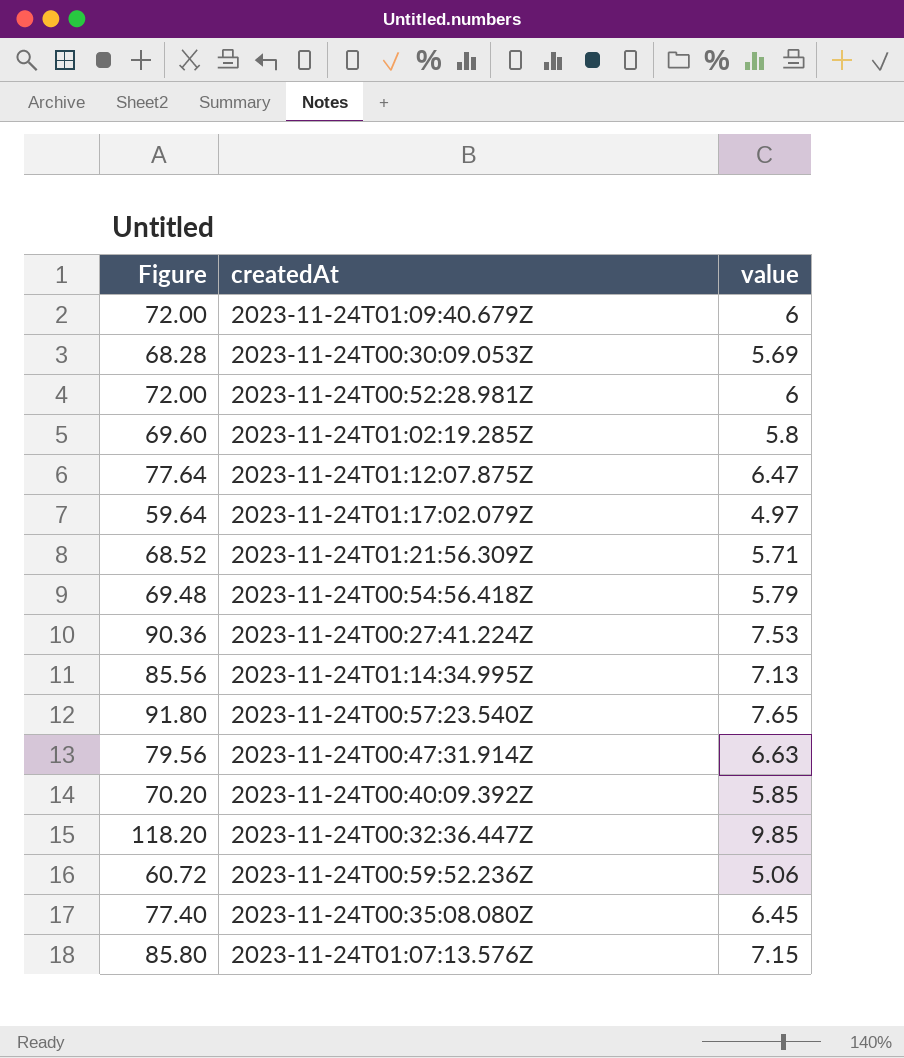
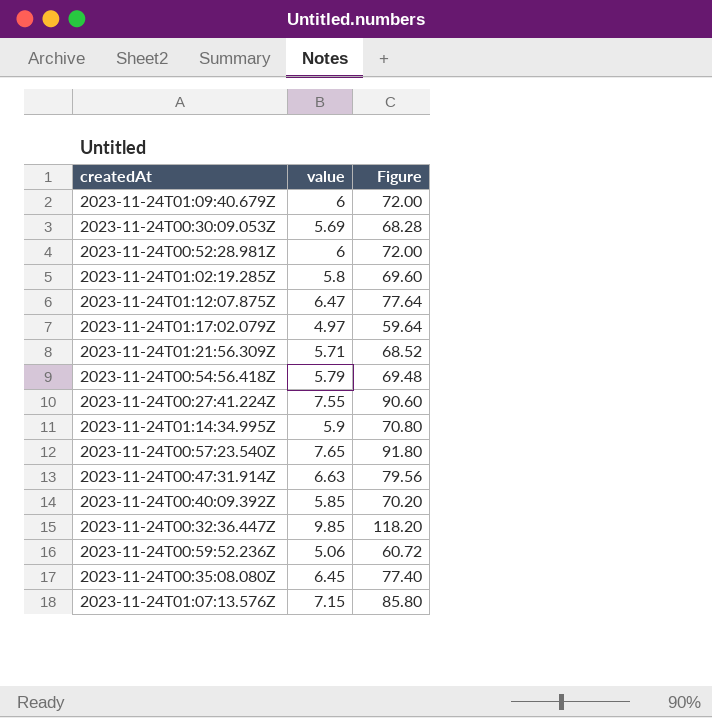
column Figure | position: 1 -> 3
2023-11-24T00:27:41.224Z | value: 7.53 -> 7.55
2023-11-24T00:27:41.224Z | Figure: 90.36 -> 90.60
2023-11-24T01:14:34.995Z | value: 7.13 -> 5.9
2023-11-24T01:14:34.995Z | Figure: 85.56 -> 70.80

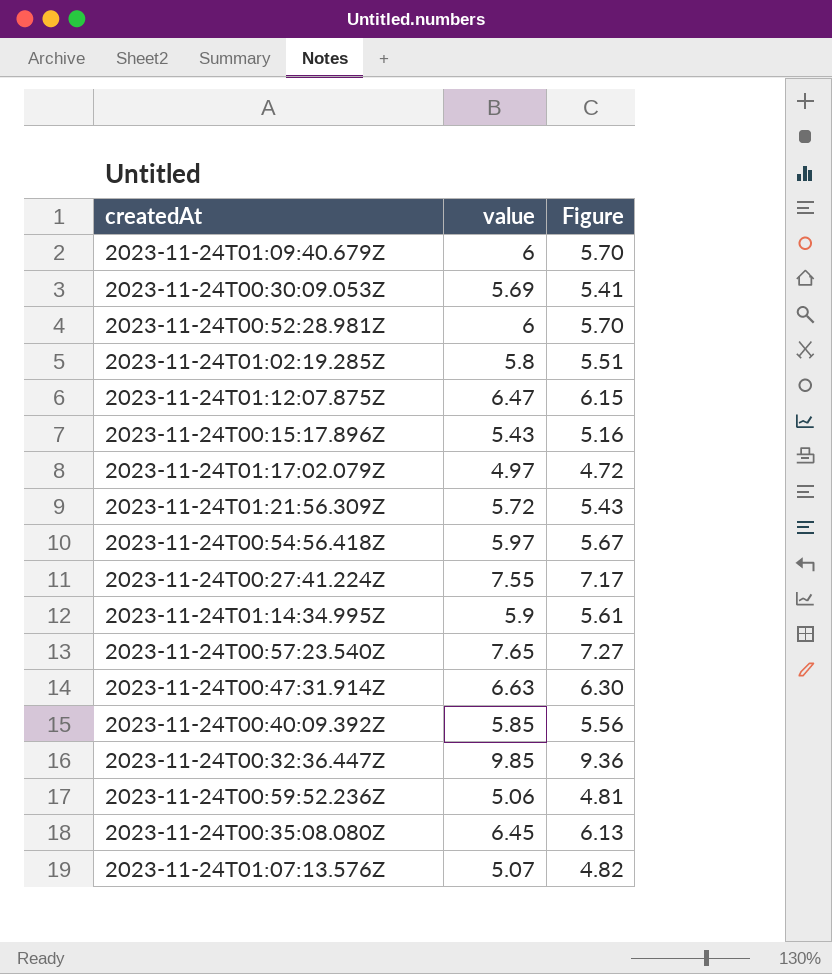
column Figure | formula: [value] * 12 -> [value] * 0.95
row 2023-11-24T00:15:17.896Z: none -> 5.43 | 5.16
2023-11-24T01:21:56.309Z | value: 5.71 -> 5.72
2023-11-24T00:54:56.418Z | value: 5.79 -> 5.97
2023-11-24T01:07:13.576Z | value: 7.15 -> 5.07

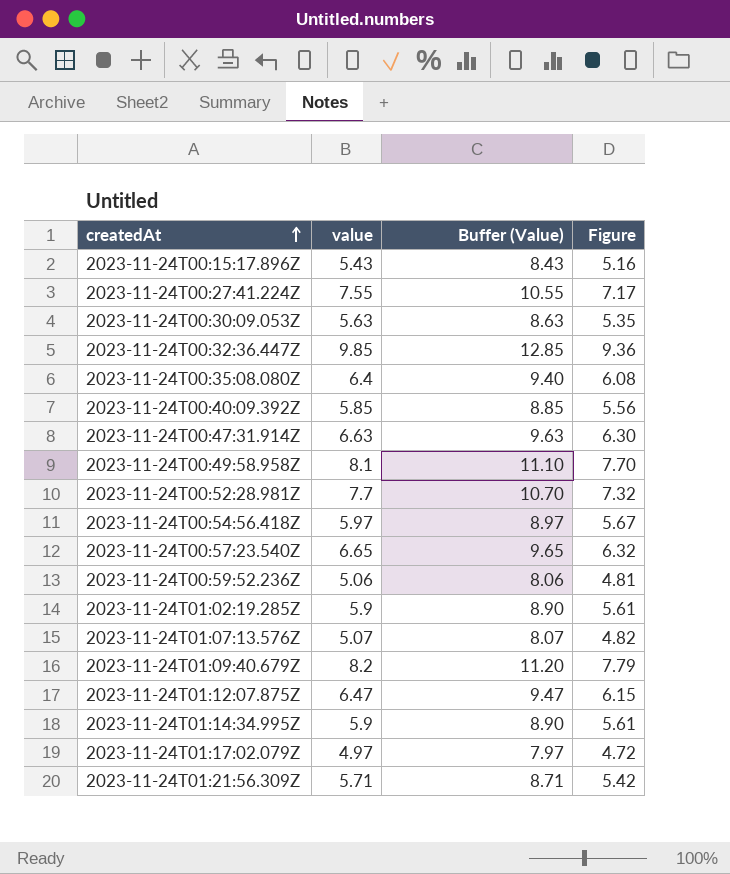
row order: none -> createdAt ascending
column Buffer (Value) | formula: none -> [value] + 3
2023-11-24T00:30:09.053Z | value: 5.69 -> 5.63
2023-11-24T00:30:09.053Z | Figure: 5.41 -> 5.35
2023-11-24T00:35:08.080Z | value: 6.45 -> 6.4
2023-11-24T00:35:08.080Z | Figure: 6.13 -> 6.08
row 2023-11-24T00:49:58.958Z: none -> 8.1 | 11.10 | 7.70
2023-11-24T00:52:28.981Z | value: 6 -> 7.7
2023-11-24T00:52:28.981Z | Figure: 5.70 -> 7.32
2023-11-24T00:57:23.540Z | value: 7.65 -> 6.65
2023-11-24T00:57:23.540Z | Figure: 7.27 -> 6.32
2023-11-24T01:02:19.285Z | value: 5.8 -> 5.9
2023-11-24T01:02:19.285Z | Figure: 5.51 -> 5.61
2023-11-24T01:09:40.679Z | value: 6 -> 8.2
2023-11-24T01:09:40.679Z | Figure: 5.70 -> 7.79
2023-11-24T01:21:56.309Z | value: 5.72 -> 5.71
2023-11-24T01:21:56.309Z | Figure: 5.43 -> 5.42

